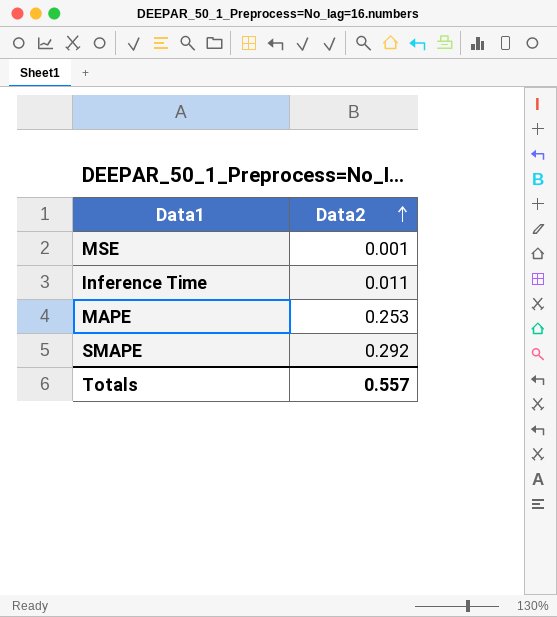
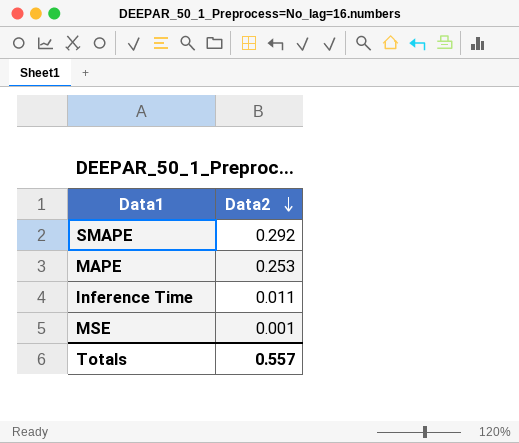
row order: Data2 ascending -> Data2 descending

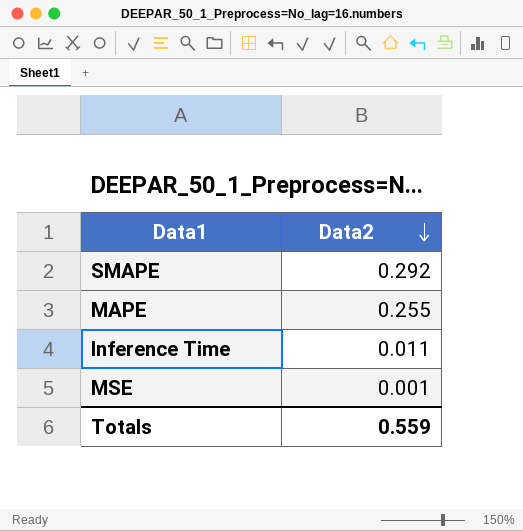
MAPE | Data2: 0.253 -> 0.255
Totals | Data2: 0.557 -> 0.559

